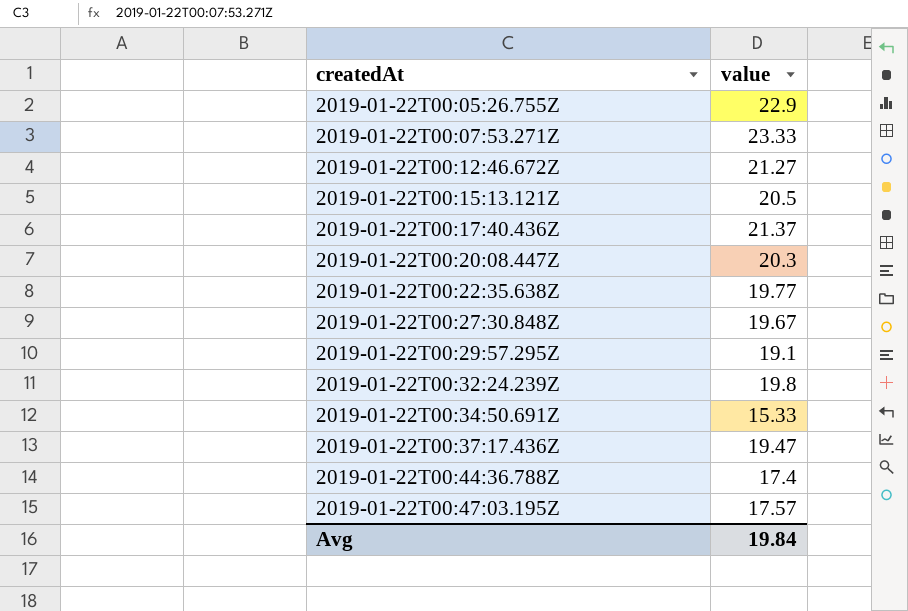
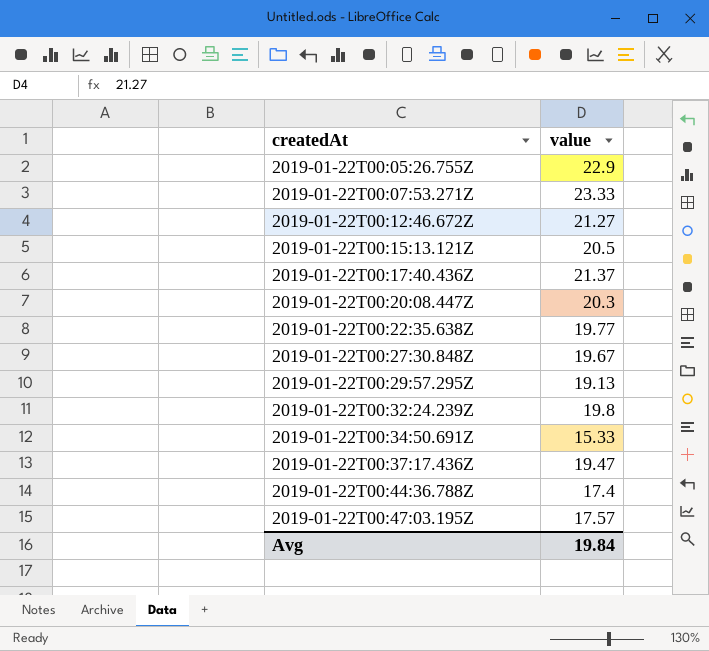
2019-01-22T00:29:57.295Z | value: 19.1 -> 19.13

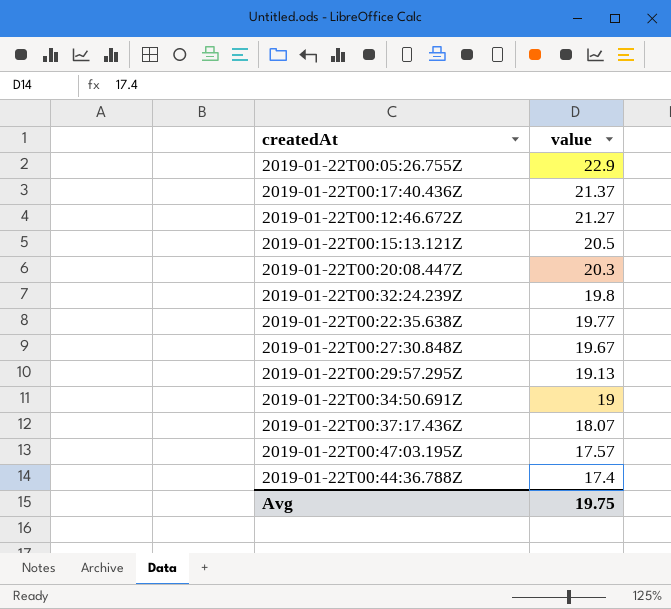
row order: createdAt ascending -> value descending
row 2019-01-22T00:07:53.271Z: 23.33 -> none
2019-01-22T00:34:50.691Z | value: 15.33 -> 19
2019-01-22T00:37:17.436Z | value: 19.47 -> 18.07
Avg | value: 19.84 -> 19.75

